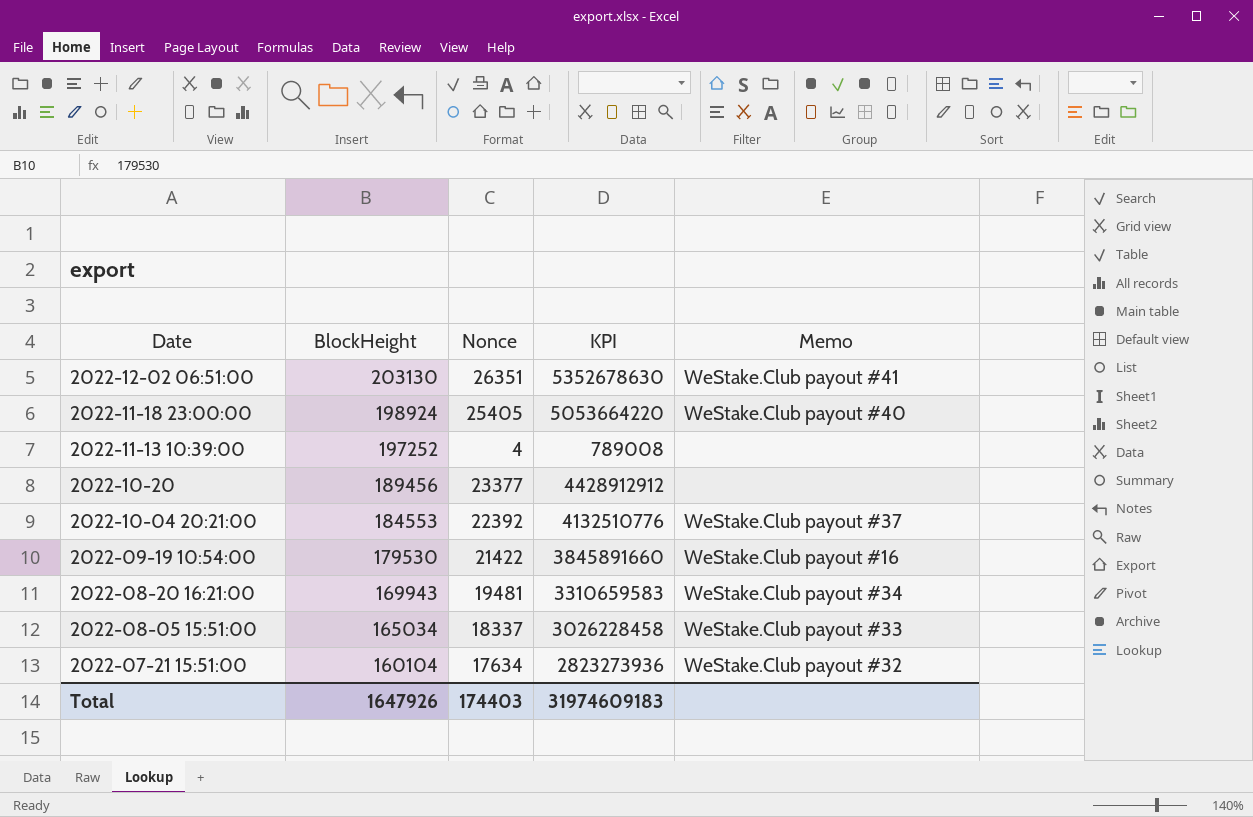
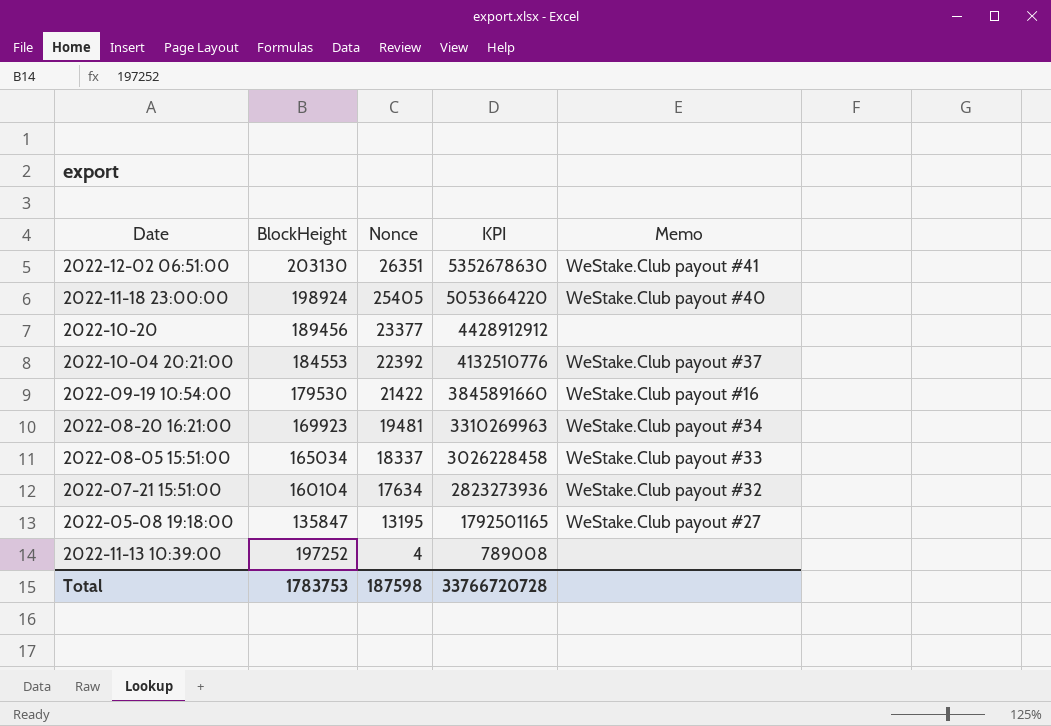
row order: Date descending -> Nonce descending
2022-08-20 16:21:00 | BlockHeight: 169943 -> 169923
2022-08-20 16:21:00 | KPI: 3310659583 -> 3310269963
row 2022-05-08 19:18:00: none -> 135847 | 13195 | 1792501165 | WeStake.Club payout #27
Total | BlockHeight: 1647926 -> 1783753
Total | Nonce: 174403 -> 187598
Total | KPI: 31974609183 -> 33766720728

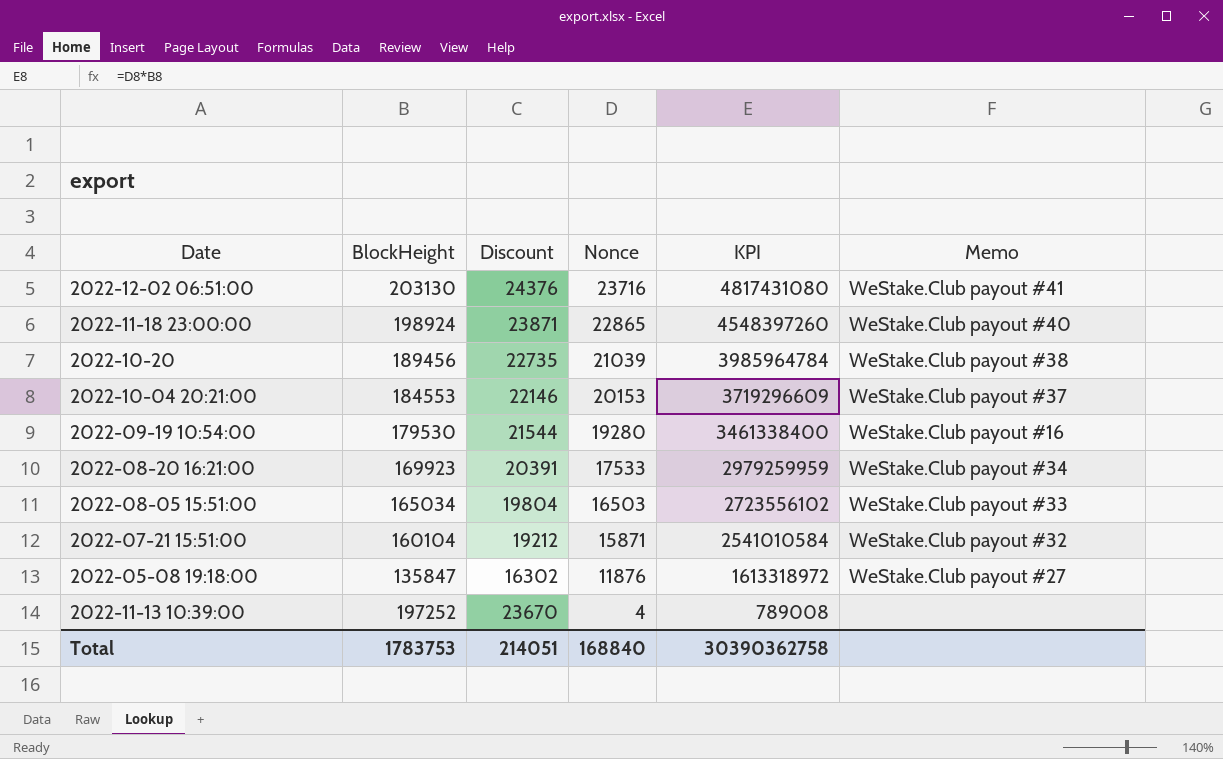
column Discount | formula: none -> [BlockHeight] * 0.12
2022-12-02 06:51:00 | Nonce: 26351 -> 23716
2022-12-02 06:51:00 | KPI: 5352678630 -> 4817431080
2022-11-18 23:00:00 | Nonce: 25405 -> 22865
2022-11-18 23:00:00 | KPI: 5053664220 -> 4548397260
2022-10-20 | Nonce: 23377 -> 21039
2022-10-20 | KPI: 4428912912 -> 3985964784
2022-10-20 | Memo: none -> WeStake.Club payout #38
2022-10-04 20:21:00 | Nonce: 22392 -> 20153
2022-10-04 20:21:00 | KPI: 4132510776 -> 3719296609
2022-09-19 10:54:00 | Nonce: 21422 -> 19280
2022-09-19 10:54:00 | KPI: 3845891660 -> 3461338400
2022-08-20 16:21:00 | Nonce: 19481 -> 17533
2022-08-20 16:21:00 | KPI: 3310269963 -> 2979259959
2022-08-05 15:51:00 | Nonce: 18337 -> 16503
2022-08-05 15:51:00 | KPI: 3026228458 -> 2723556102
2022-07-21 15:51:00 | Nonce: 17634 -> 15871
2022-07-21 15:51:00 | KPI: 2823273936 -> 2541010584
2022-05-08 19:18:00 | Nonce: 13195 -> 11876
2022-05-08 19:18:00 | KPI: 1792501165 -> 1613318972
Total | Nonce: 187598 -> 168840
Total | KPI: 33766720728 -> 30390362758

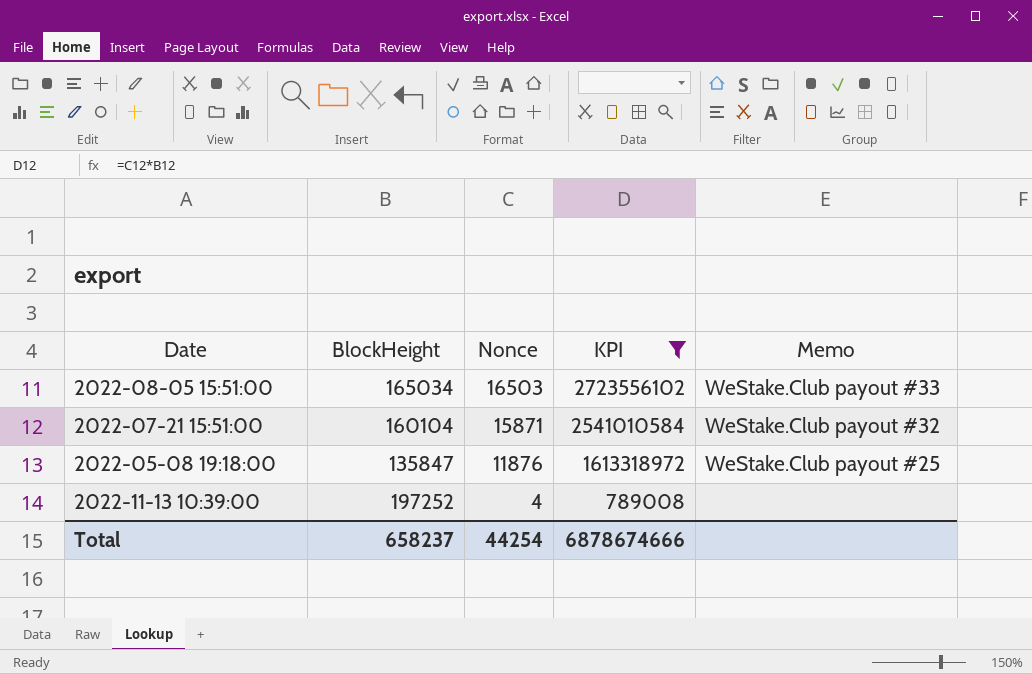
filter: none -> KPI <= 2723556102
column Discount | formula: [BlockHeight] * 0.12 -> none
2022-05-08 19:18:00 | Memo: WeStake.Club payout #27 -> WeStake.Club payout #25
Total | BlockHeight: 1783753 -> 658237
Total | Nonce: 168840 -> 44254
Total | KPI: 30390362758 -> 6878674666

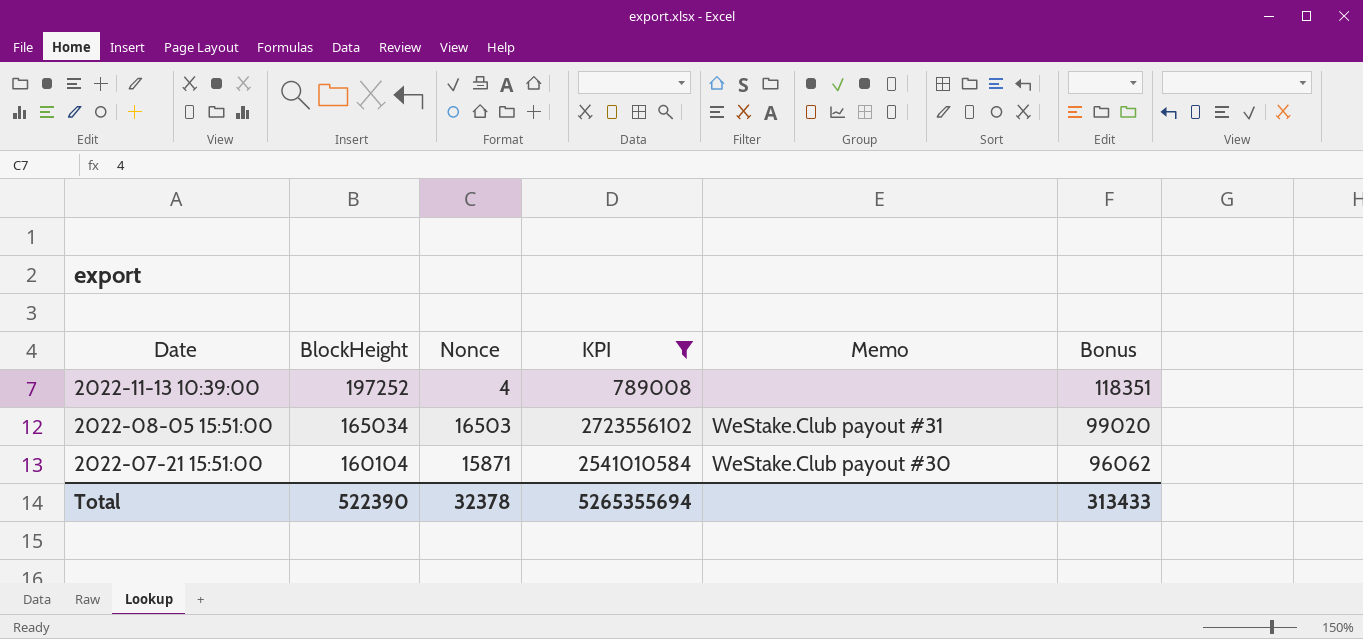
row order: Nonce descending -> Date descending
column Bonus | formula: none -> [BlockHeight] * 0.6
row 2022-05-08 19:18:00: 135847 | 11876 | 1613318972 | WeStake.Club payout #25 -> none
2022-08-05 15:51:00 | Memo: WeStake.Club payout #33 -> WeStake.Club payout #31
2022-07-21 15:51:00 | Memo: WeStake.Club payout #32 -> WeStake.Club payout #30
Total | BlockHeight: 658237 -> 522390
Total | Nonce: 44254 -> 32378
Total | KPI: 6878674666 -> 5265355694

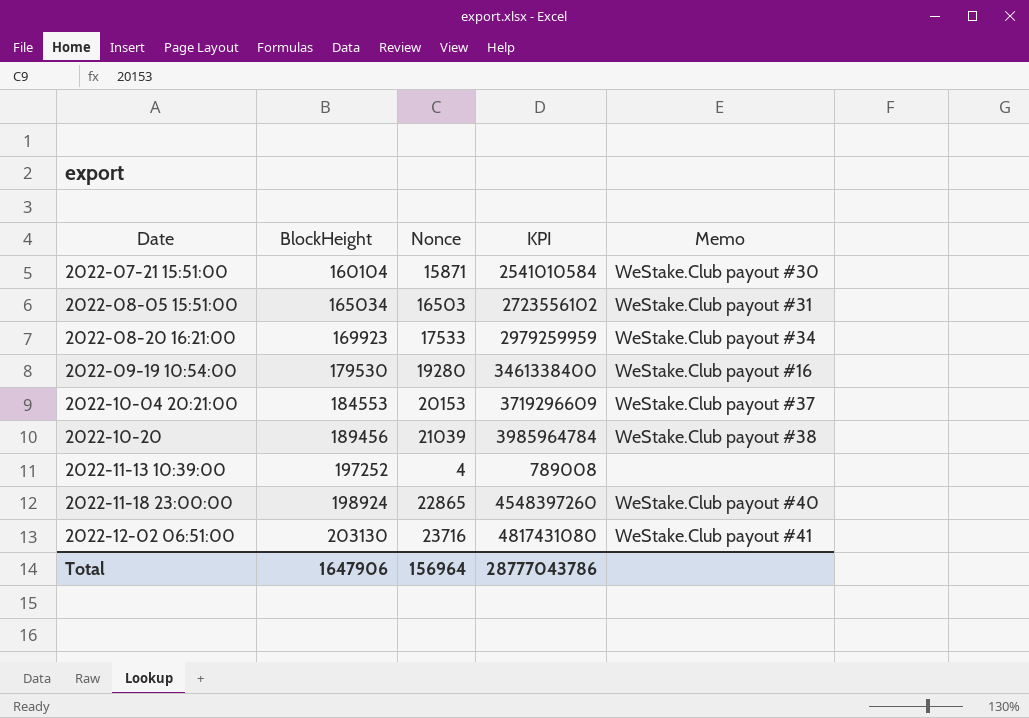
filter: KPI <= 2723556102 -> none
row order: Date descending -> Date ascending
column Bonus | formula: [BlockHeight] * 0.6 -> none
Total | BlockHeight: 522390 -> 1647906
Total | Nonce: 32378 -> 156964
Total | KPI: 5265355694 -> 28777043786

